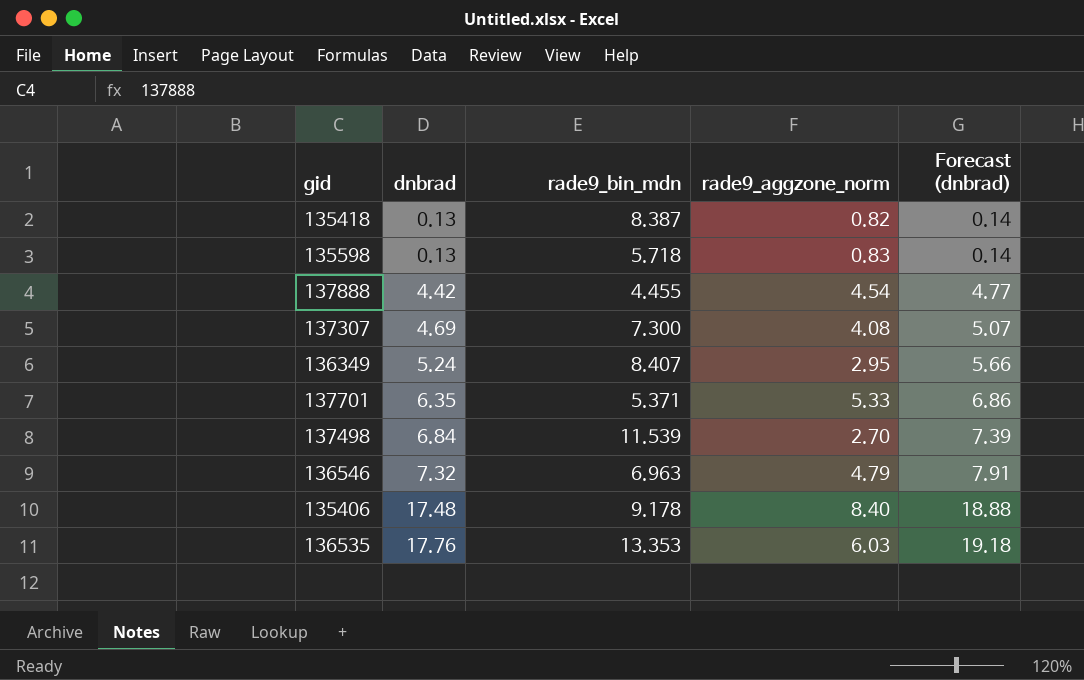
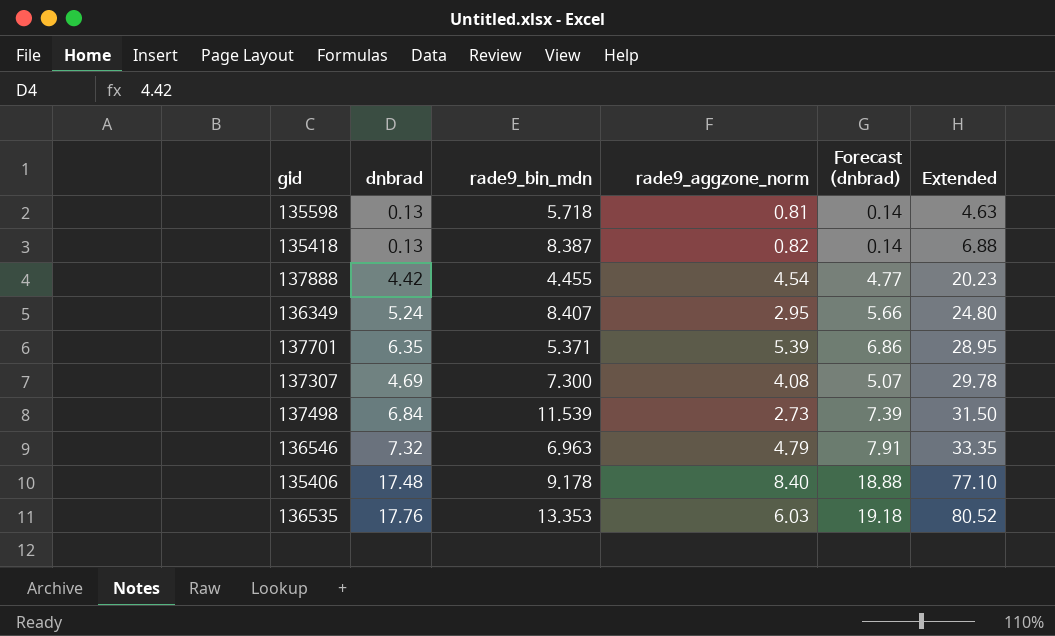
row order: dnbrad ascending -> Extended ascending
column Extended | formula: none -> [rade9_bin_mdn] * [rade9_aggzone_norm]
135598 | rade9_aggzone_norm: 0.83 -> 0.81
137701 | rade9_aggzone_norm: 5.33 -> 5.39
137498 | rade9_aggzone_norm: 2.70 -> 2.73

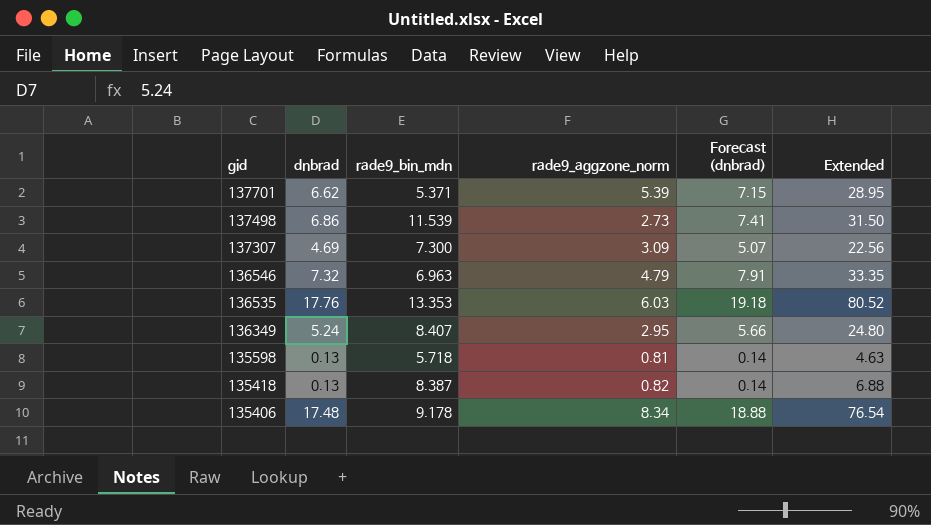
row order: Extended ascending -> gid descending
row 137888: 4.42 | 4.455 | 4.54 | 4.77 | 20.23 -> none
137701 | dnbrad: 6.35 -> 6.62
137701 | Forecast (dnbrad): 6.86 -> 7.15
137498 | dnbrad: 6.84 -> 6.86
137498 | Forecast (dnbrad): 7.39 -> 7.41
137307 | rade9_aggzone_norm: 4.08 -> 3.09
137307 | Extended: 29.78 -> 22.56
135406 | rade9_aggzone_norm: 8.40 -> 8.34
135406 | Extended: 77.10 -> 76.54

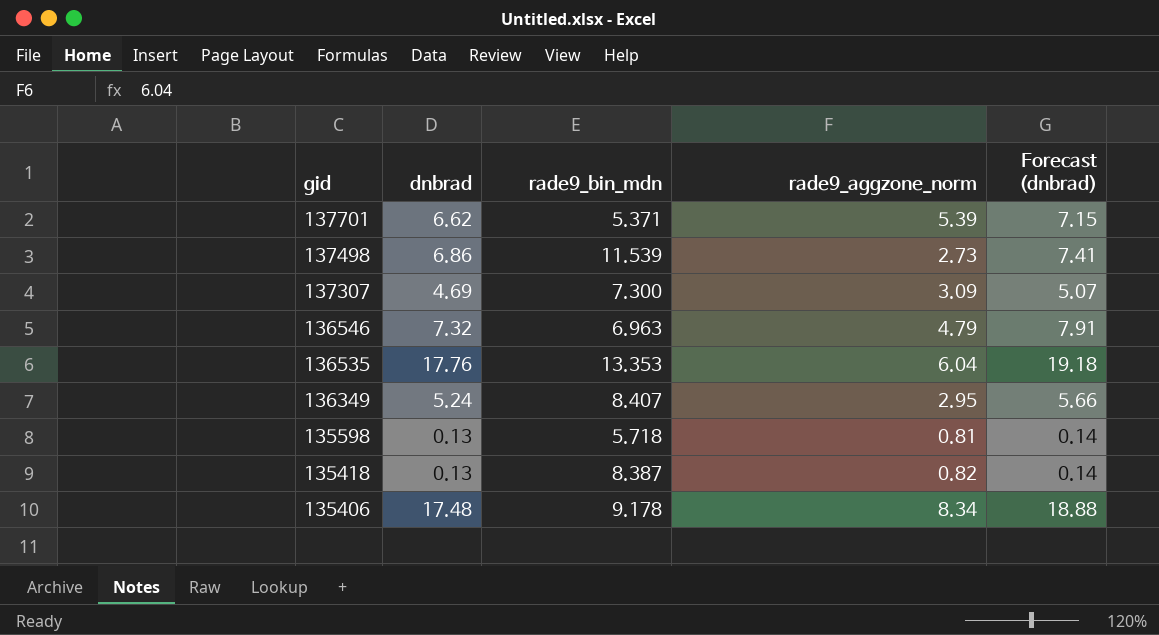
column Extended | formula: [rade9_bin_mdn] * [rade9_aggzone_norm] -> none
136535 | rade9_aggzone_norm: 6.03 -> 6.04

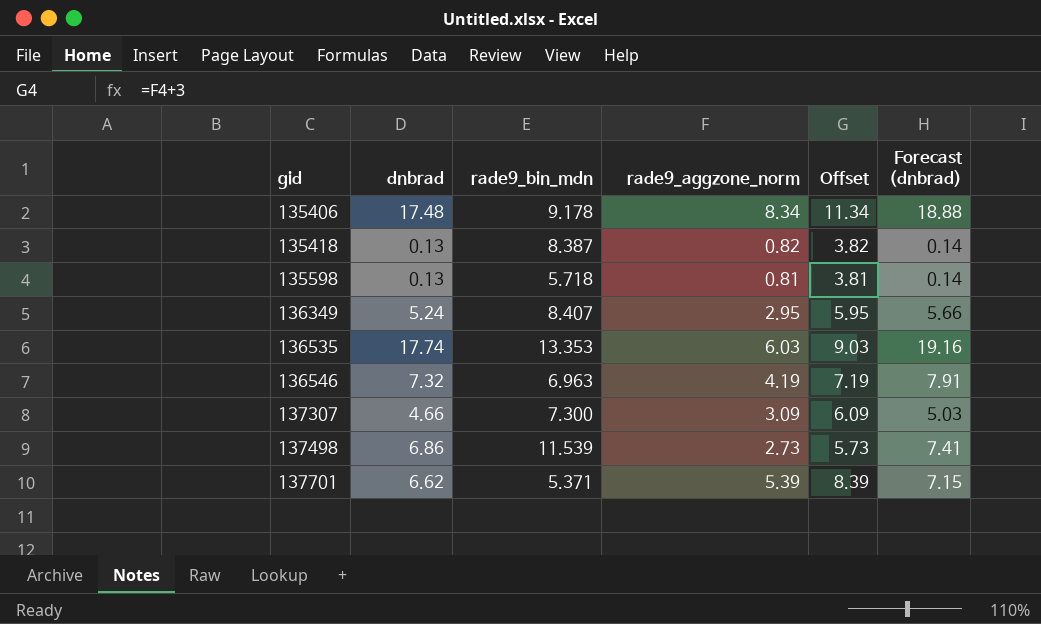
row order: gid descending -> gid ascending
column Offset | formula: none -> [rade9_aggzone_norm] + 3
136535 | dnbrad: 17.76 -> 17.74
136535 | rade9_aggzone_norm: 6.04 -> 6.03
136535 | Forecast (dnbrad): 19.18 -> 19.16
136546 | rade9_aggzone_norm: 4.79 -> 4.19
137307 | dnbrad: 4.69 -> 4.66
137307 | Forecast (dnbrad): 5.07 -> 5.03

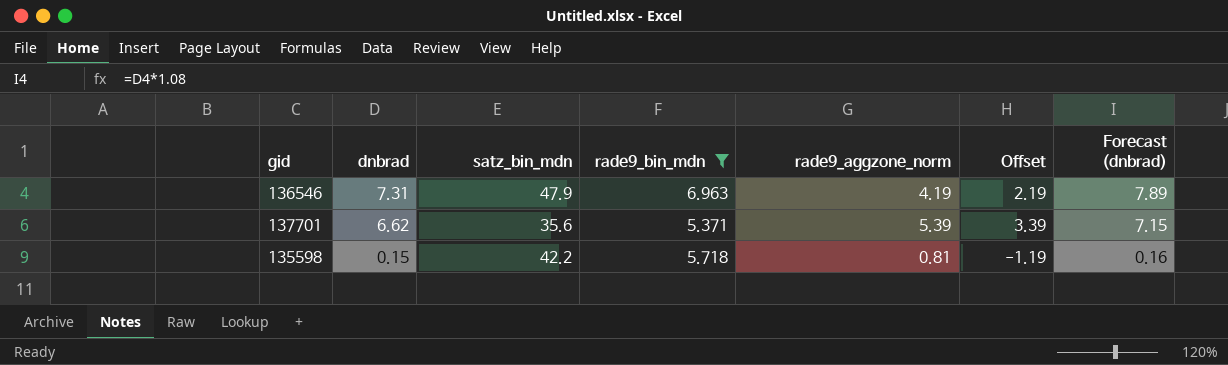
filter: none -> rade9_bin_mdn <= 6.963
row order: gid ascending -> dnbrad descending
column satz_bin_mdn | position: none -> 3
column Offset | formula: [rade9_aggzone_norm] + 3 -> [rade9_aggzone_norm] - 2
136546 | dnbrad: 7.32 -> 7.31
136546 | Forecast (dnbrad): 7.91 -> 7.89
135598 | dnbrad: 0.13 -> 0.15
135598 | Forecast (dnbrad): 0.14 -> 0.16

